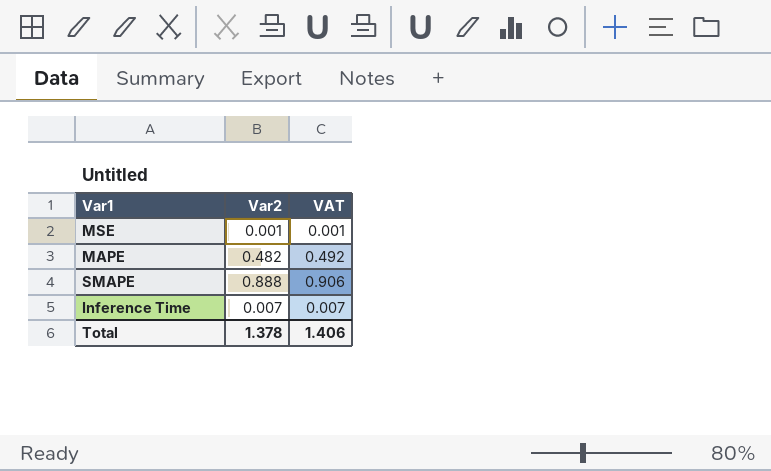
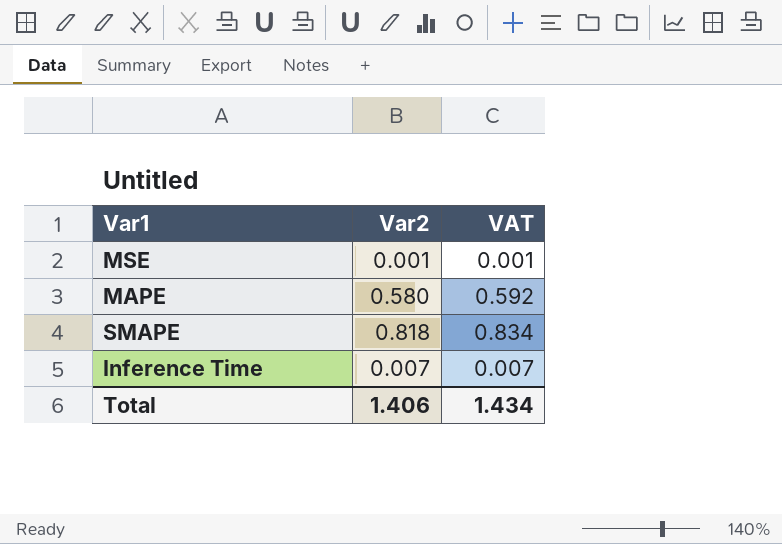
MAPE | Var2: 0.482 -> 0.580
MAPE | VAT: 0.492 -> 0.592
SMAPE | Var2: 0.888 -> 0.818
SMAPE | VAT: 0.906 -> 0.834
Total | Var2: 1.378 -> 1.406
Total | VAT: 1.406 -> 1.434

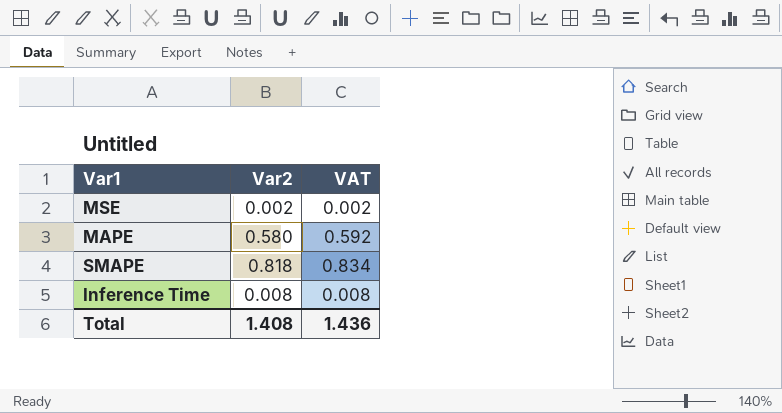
MSE | Var2: 0.001 -> 0.002
MSE | VAT: 0.001 -> 0.002
Inference Time | Var2: 0.007 -> 0.008
Inference Time | VAT: 0.007 -> 0.008
Total | Var2: 1.406 -> 1.408
Total | VAT: 1.434 -> 1.436

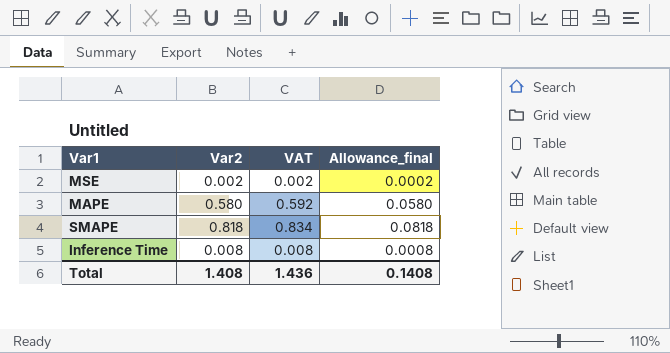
column Allowance_final | formula: none -> [Var2] * 0.1

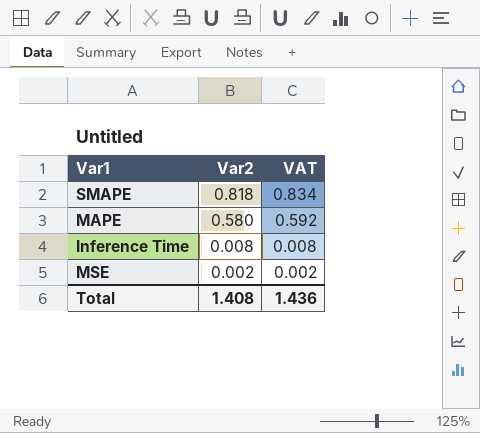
row order: none -> Var2 descending
column Allowance_final | formula: [Var2] * 0.1 -> none

